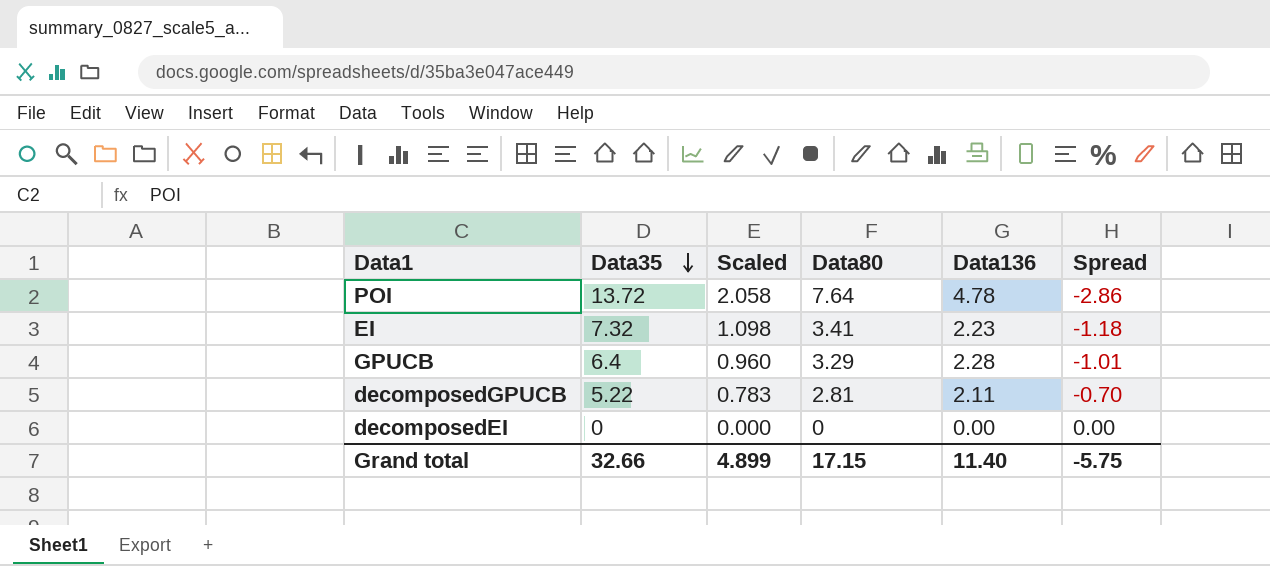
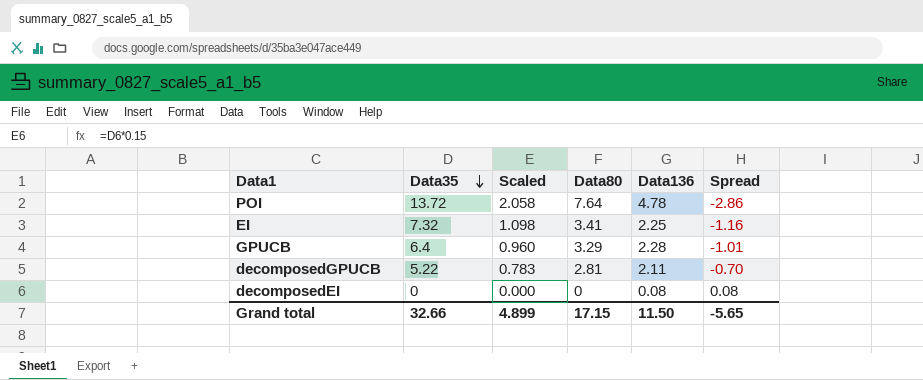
EI | Data136: 2.23 -> 2.25
EI | Spread: -1.18 -> -1.16
decomposedEI | Data136: 0.00 -> 0.08
decomposedEI | Spread: 0.00 -> 0.08
Grand total | Data136: 11.40 -> 11.50
Grand total | Spread: -5.75 -> -5.65

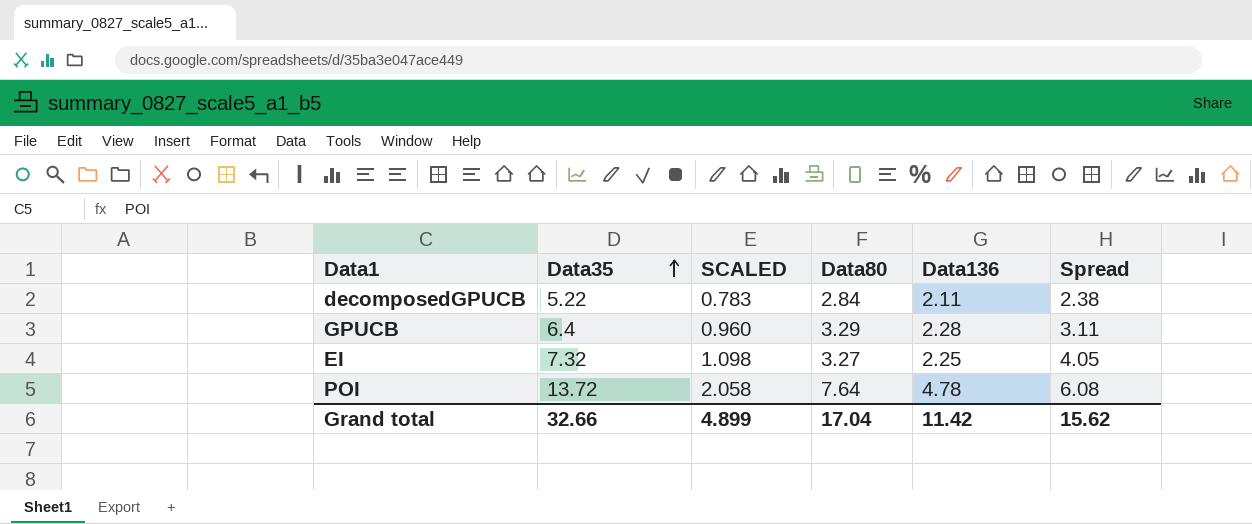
row order: Data35 descending -> Data35 ascending
column name: Scaled -> SCALED
column Spread | formula: [Data136] - [Data80] -> [Data35] - [Data80]
row decomposedEI: 0 | 0.000 | 0 | 0.08 | 0.08 -> none
decomposedGPUCB | Data80: 2.81 -> 2.84
EI | Data80: 3.41 -> 3.27
Grand total | Data80: 17.15 -> 17.04
Grand total | Data136: 11.50 -> 11.42
Grand total | Spread: -5.65 -> 15.62

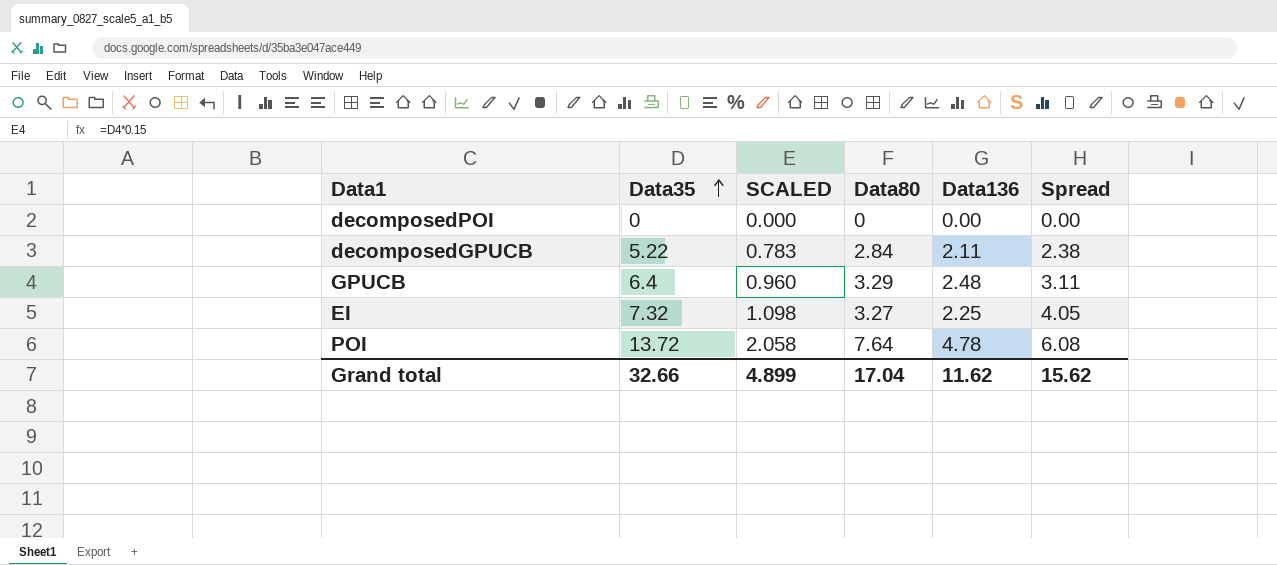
row decomposedPOI: none -> 0 | 0.000 | 0 | 0.00 | 0.00
GPUCB | Data136: 2.28 -> 2.48
Grand total | Data136: 11.42 -> 11.62

